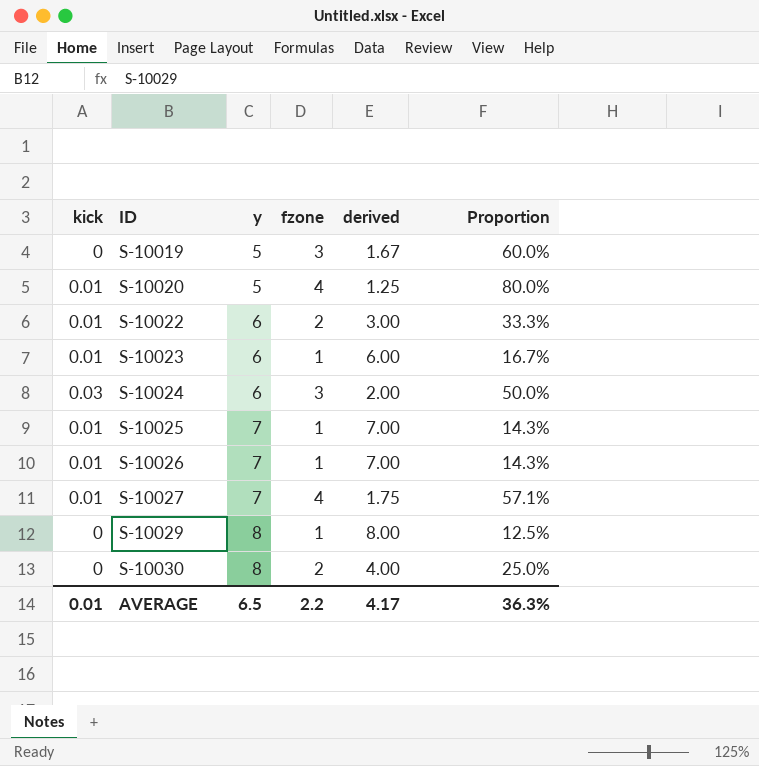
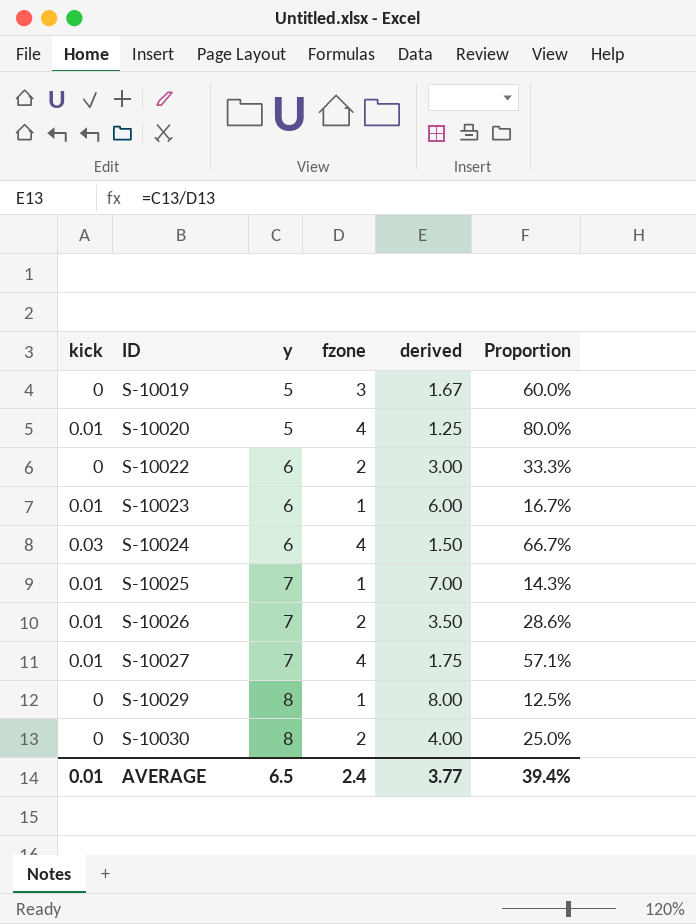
S-10022 | kick: 0.01 -> 0
S-10024 | fzone: 3 -> 4
S-10024 | derived: 2.00 -> 1.50
S-10024 | Proportion: 50.0% -> 66.7%
S-10026 | fzone: 1 -> 2
S-10026 | derived: 7.00 -> 3.50
S-10026 | Proportion: 14.3% -> 28.6%
AVERAGE | fzone: 2.2 -> 2.4
AVERAGE | derived: 4.17 -> 3.77
AVERAGE | Proportion: 36.3% -> 39.4%

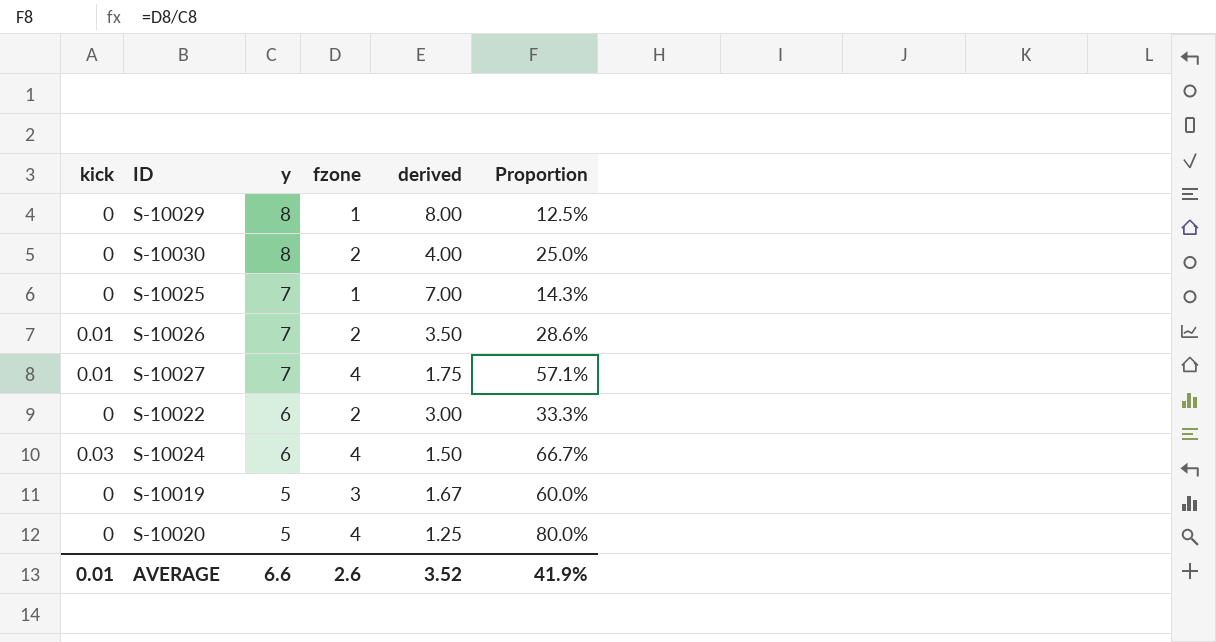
row order: ID ascending -> y descending
row S-10023: 0.01 | 6 | 1 | 6.00 | 16.7% -> none
S-10025 | kick: 0.01 -> 0
S-10020 | kick: 0.01 -> 0
AVERAGE | y: 6.5 -> 6.6
AVERAGE | fzone: 2.4 -> 2.6
AVERAGE | derived: 3.77 -> 3.52
AVERAGE | Proportion: 39.4% -> 41.9%

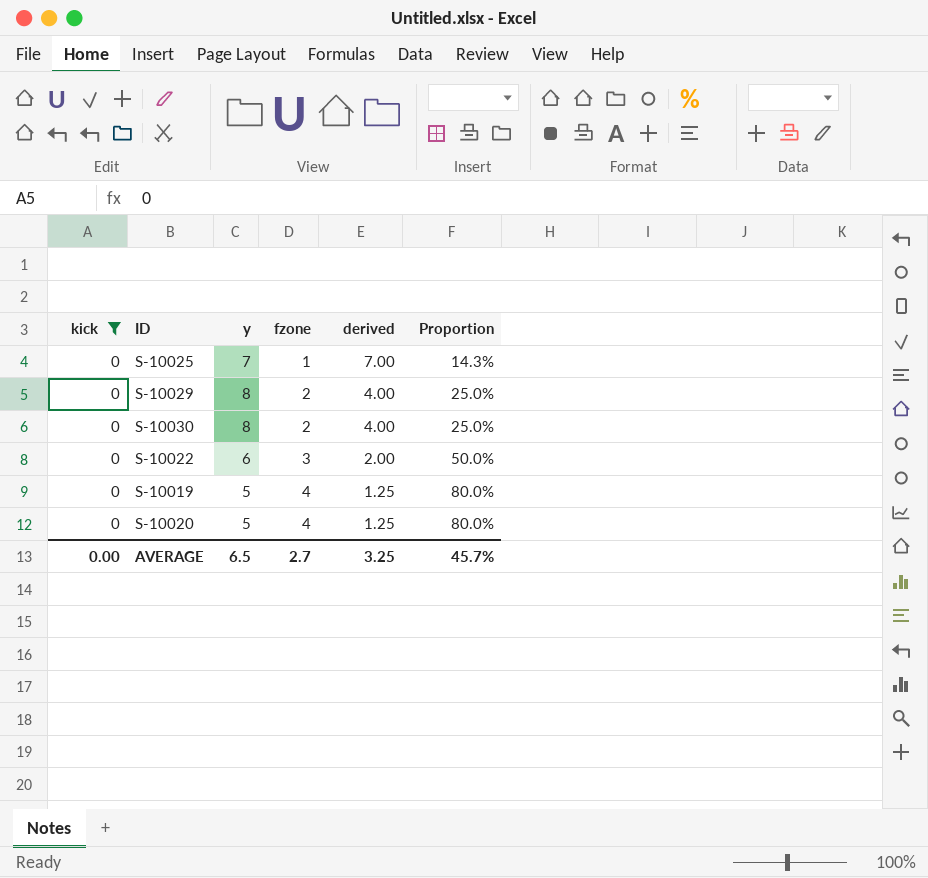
filter: none -> kick = 0
row order: y descending -> fzone ascending
S-10029 | fzone: 1 -> 2
S-10029 | derived: 8.00 -> 4.00
S-10029 | Proportion: 12.5% -> 25.0%
S-10022 | fzone: 2 -> 3
S-10022 | derived: 3.00 -> 2.00
S-10022 | Proportion: 33.3% -> 50.0%
S-10019 | fzone: 3 -> 4
S-10019 | derived: 1.67 -> 1.25
S-10019 | Proportion: 60.0% -> 80.0%
AVERAGE | kick: 0.01 -> 0.00
AVERAGE | y: 6.6 -> 6.5
AVERAGE | fzone: 2.6 -> 2.7
AVERAGE | derived: 3.52 -> 3.25
AVERAGE | Proportion: 41.9% -> 45.7%

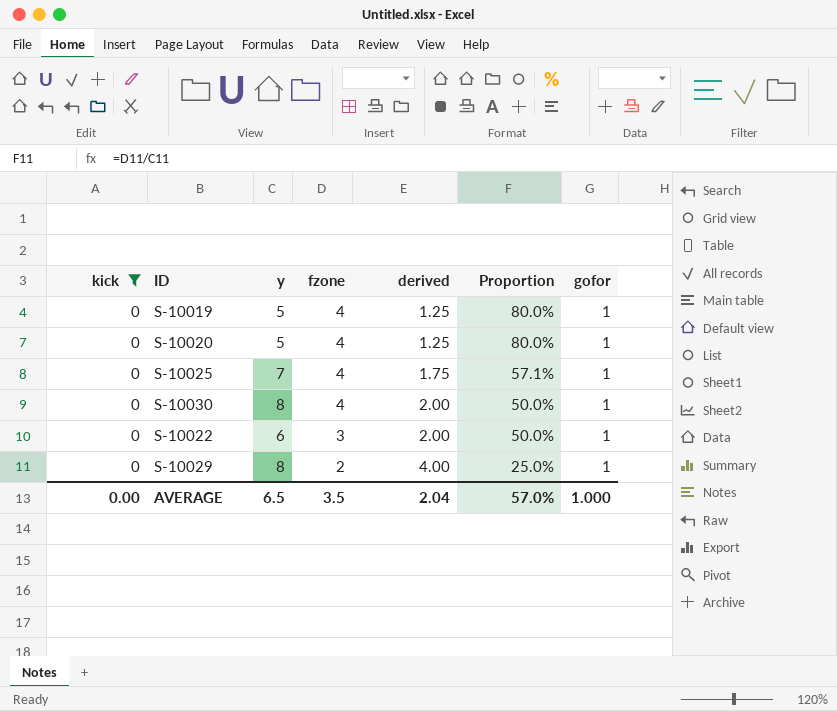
row order: fzone ascending -> fzone descending
column gofor | position: none -> 7
S-10025 | fzone: 1 -> 4
S-10025 | derived: 7.00 -> 1.75
S-10025 | Proportion: 14.3% -> 57.1%
S-10030 | fzone: 2 -> 4
S-10030 | derived: 4.00 -> 2.00
S-10030 | Proportion: 25.0% -> 50.0%
AVERAGE | fzone: 2.7 -> 3.5
AVERAGE | derived: 3.25 -> 2.04
AVERAGE | Proportion: 45.7% -> 57.0%

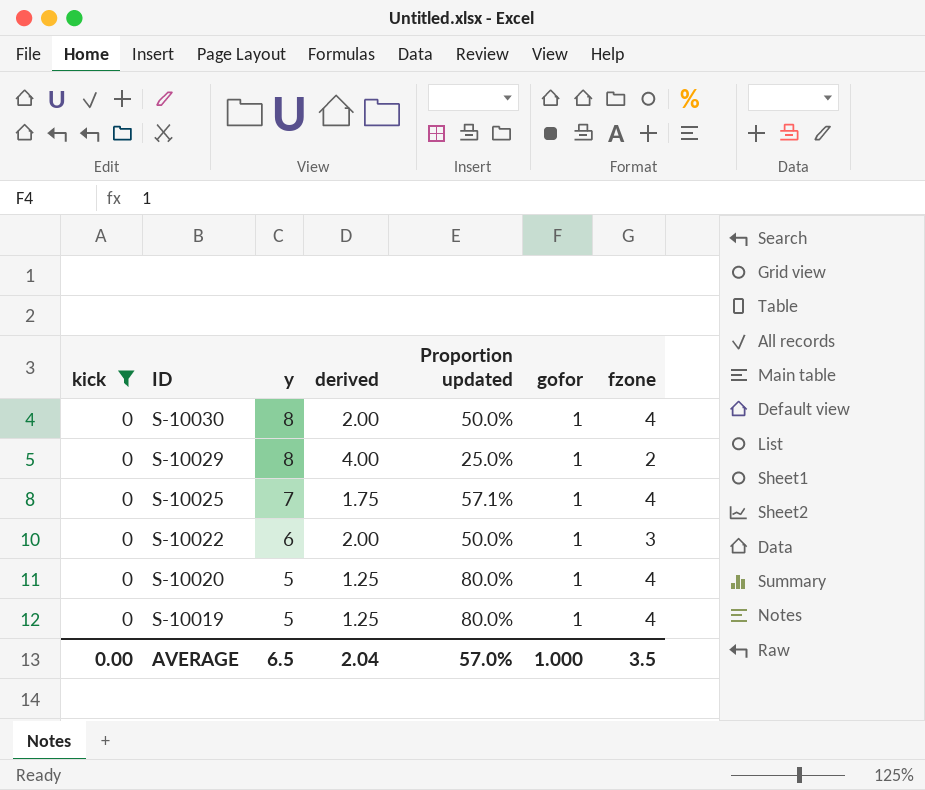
row order: fzone descending -> ID descending
column name: Proportion -> Proportion updated
column fzone | position: 4 -> 7

